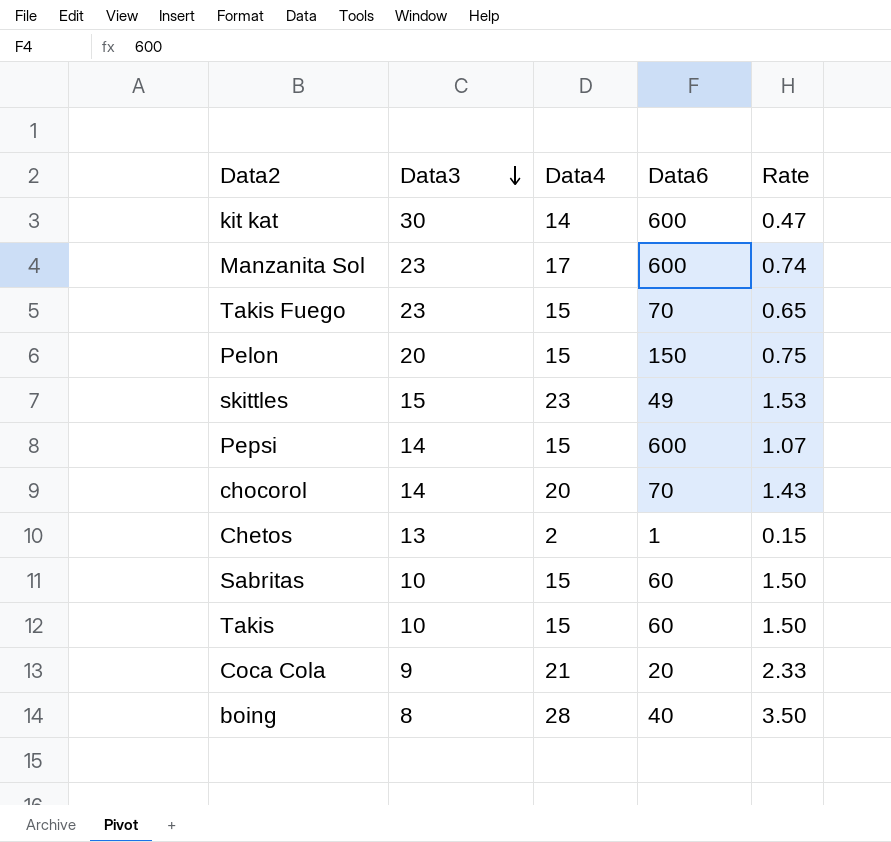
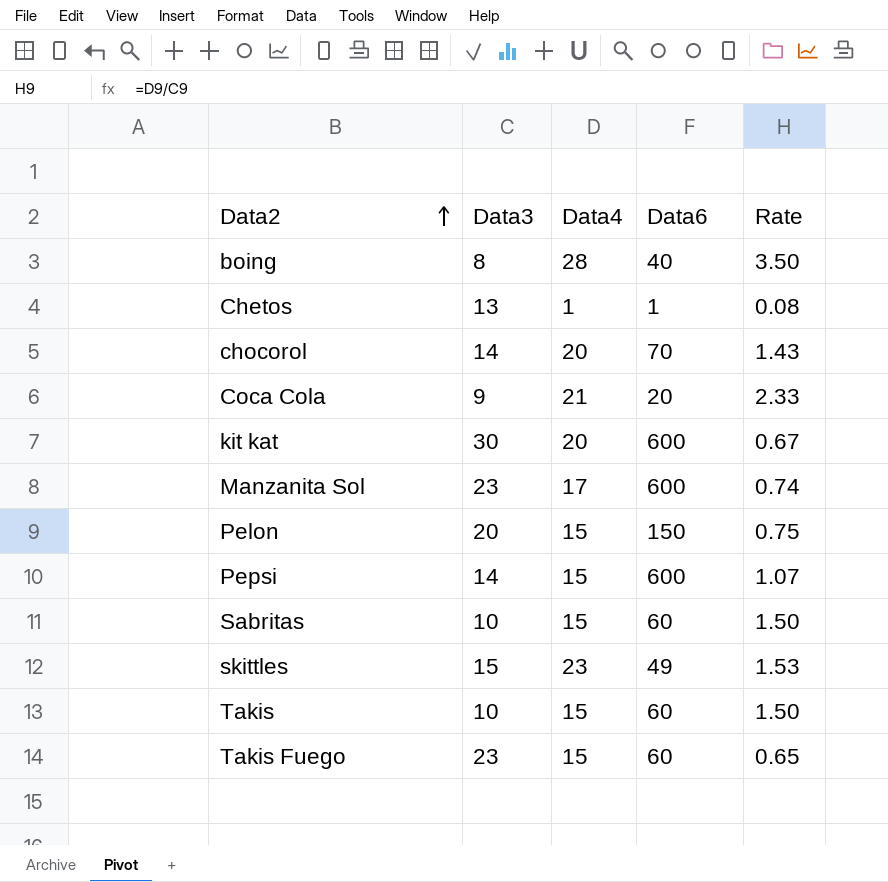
row order: Data3 descending -> Data2 ascending
Chetos | Data4: 2 -> 1
Chetos | Rate: 0.15 -> 0.08
kit kat | Data4: 14 -> 20
kit kat | Rate: 0.47 -> 0.67
Takis Fuego | Data6: 70 -> 60

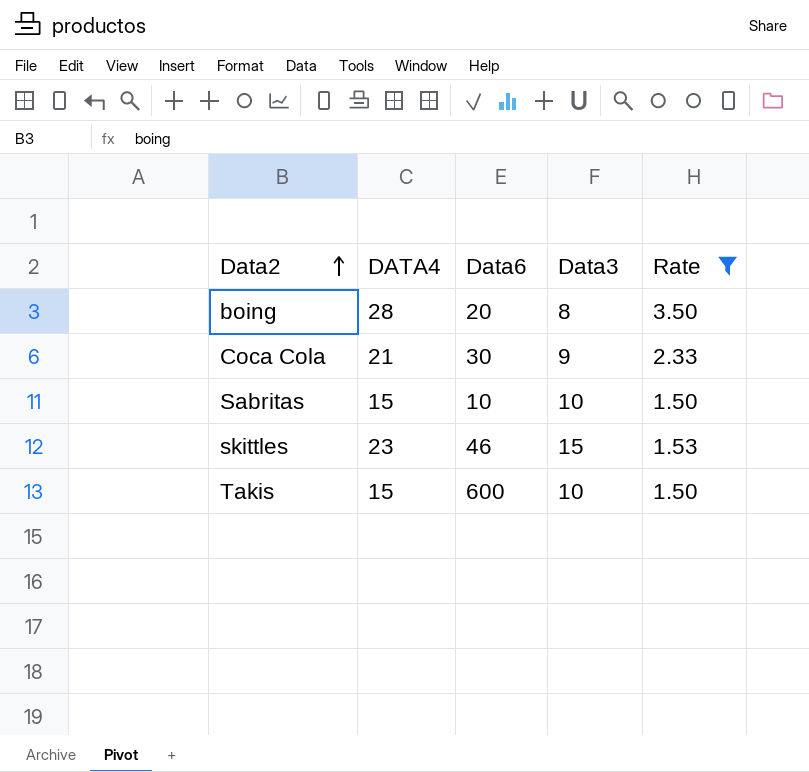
filter: none -> Rate >= 1.50
column name: Data4 -> DATA4
column Data3 | position: 2 -> 4
boing | Data6: 40 -> 20
Coca Cola | Data6: 20 -> 30
Sabritas | Data6: 60 -> 10
skittles | Data6: 49 -> 46
Takis | Data6: 60 -> 600

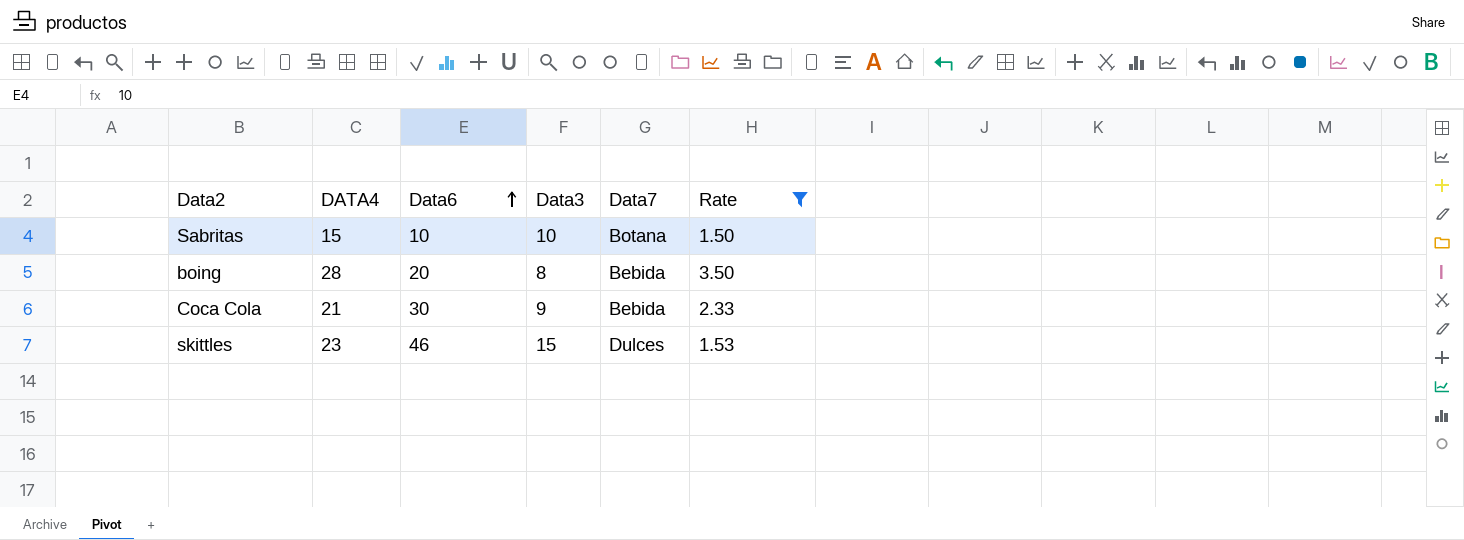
row order: Data2 ascending -> Data6 ascending
column Data7 | position: none -> 5
row Takis: 15 | 600 | 10 | 1.50 -> none

